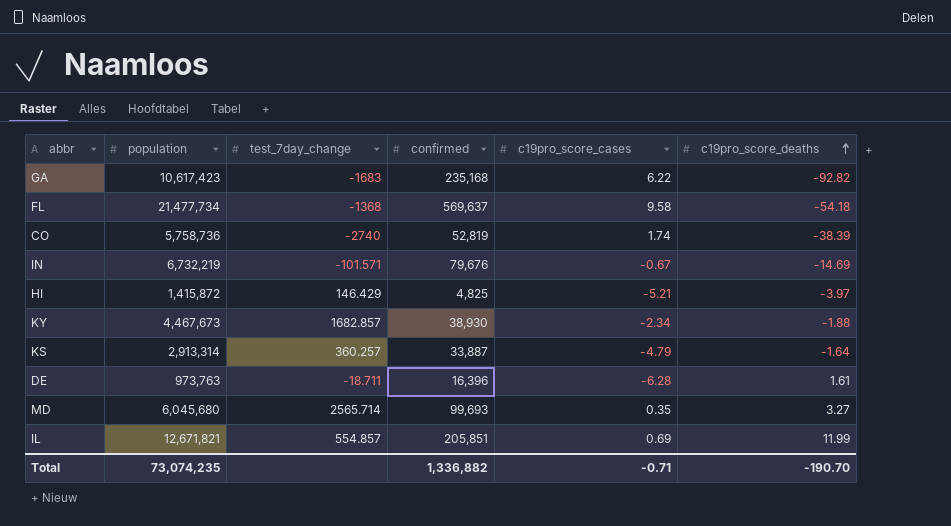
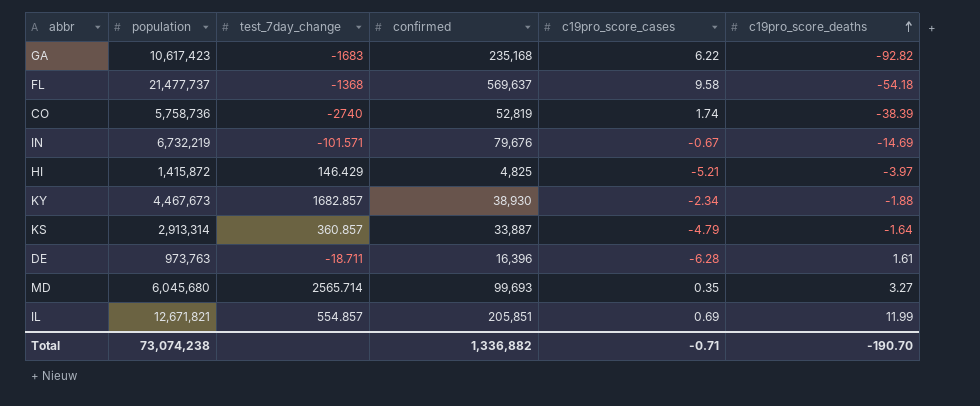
FL | population: 21,477,734 -> 21,477,737
KS | test_7day_change: 360.257 -> 360.857
Total | population: 73,074,235 -> 73,074,238

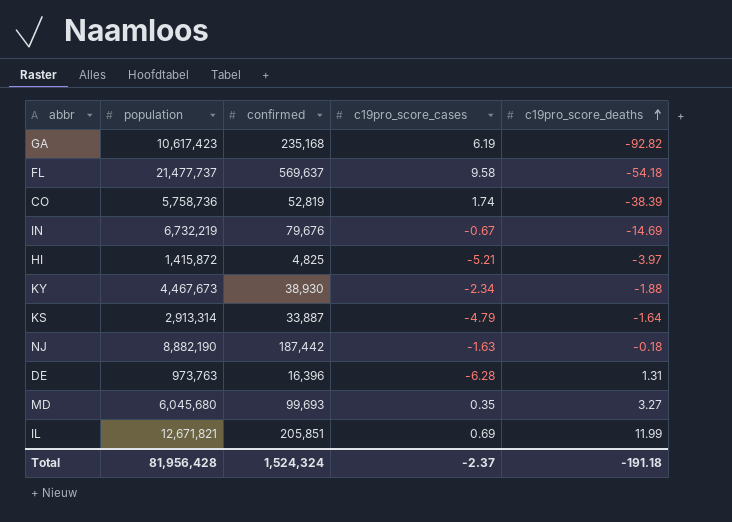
column test_7day_change | position: 3 -> none
GA | c19pro_score_cases: 6.22 -> 6.19
row NJ: none -> 8,882,190 | 187,442 | -1.63 | -0.18
DE | c19pro_score_deaths: 1.61 -> 1.31
Total | population: 73,074,238 -> 81,956,428
Total | confirmed: 1,336,882 -> 1,524,324
Total | c19pro_score_cases: -0.71 -> -2.37
Total | c19pro_score_deaths: -190.70 -> -191.18

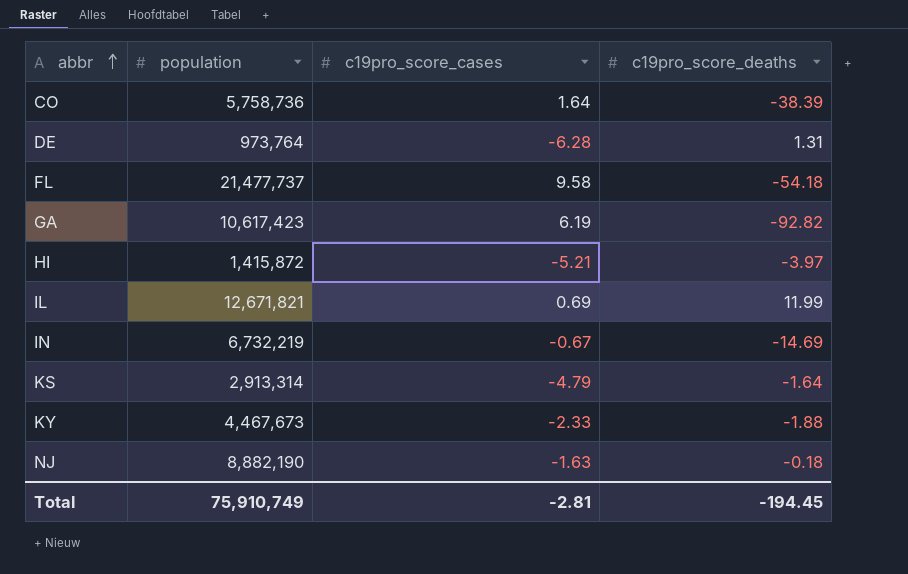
row order: c19pro_score_deaths ascending -> abbr ascending
column confirmed | position: 3 -> none
row MD: 6,045,680 | 99,693 | 0.35 | 3.27 -> none
CO | c19pro_score_cases: 1.74 -> 1.64
DE | population: 973,763 -> 973,764
KY | c19pro_score_cases: -2.34 -> -2.33
Total | population: 81,956,428 -> 75,910,749
Total | c19pro_score_cases: -2.37 -> -2.81
Total | c19pro_score_deaths: -191.18 -> -194.45

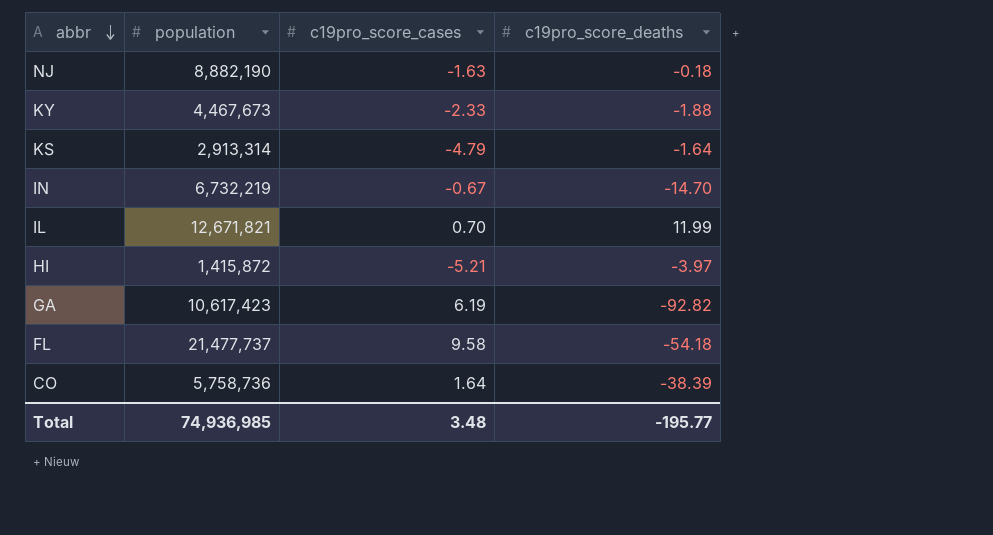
row order: abbr ascending -> abbr descending
row DE: 973,764 | -6.28 | 1.31 -> none
IN | c19pro_score_deaths: -14.69 -> -14.70
IL | c19pro_score_cases: 0.69 -> 0.70
Total | population: 75,910,749 -> 74,936,985
Total | c19pro_score_cases: -2.81 -> 3.48
Total | c19pro_score_deaths: -194.45 -> -195.77

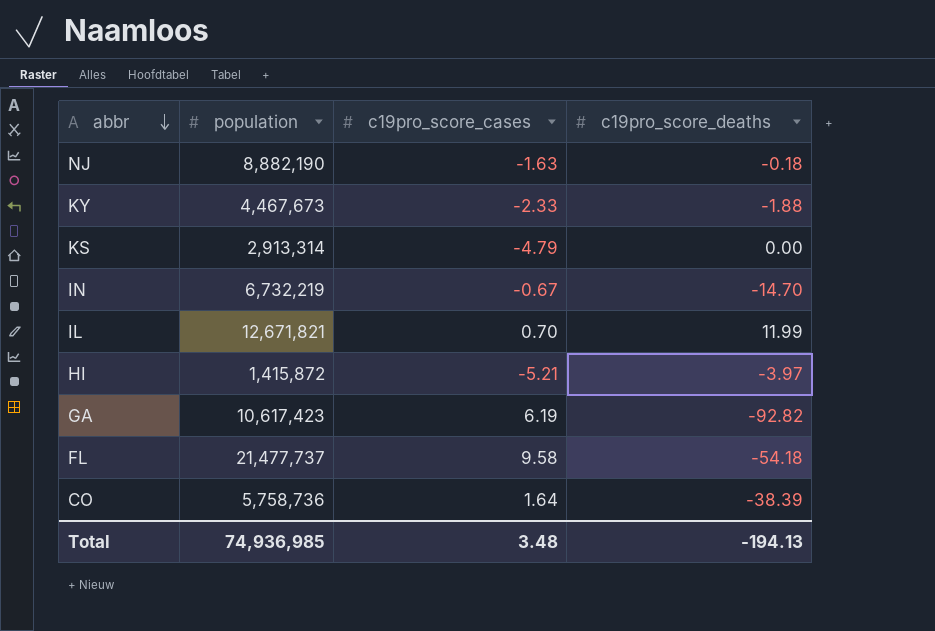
KS | c19pro_score_deaths: -1.64 -> 0.00
Total | c19pro_score_deaths: -195.77 -> -194.13

